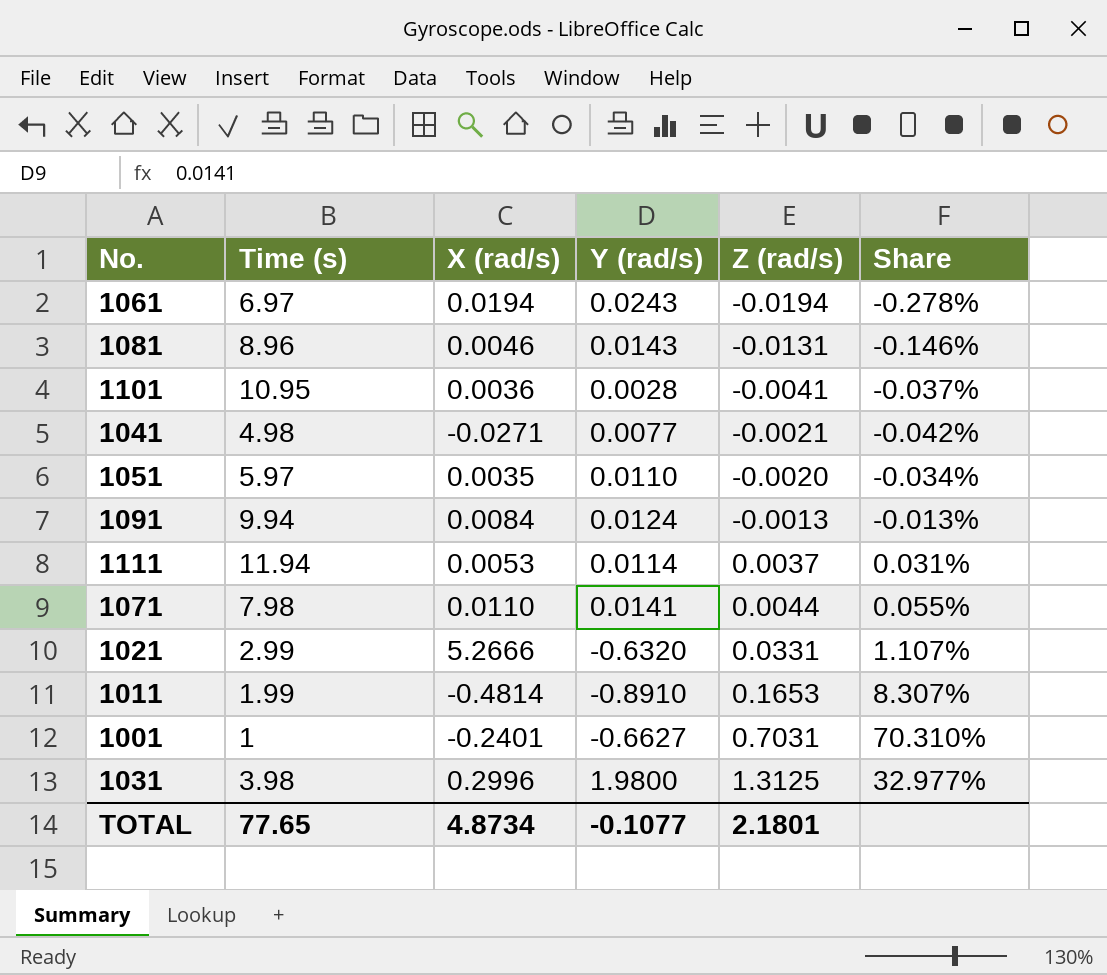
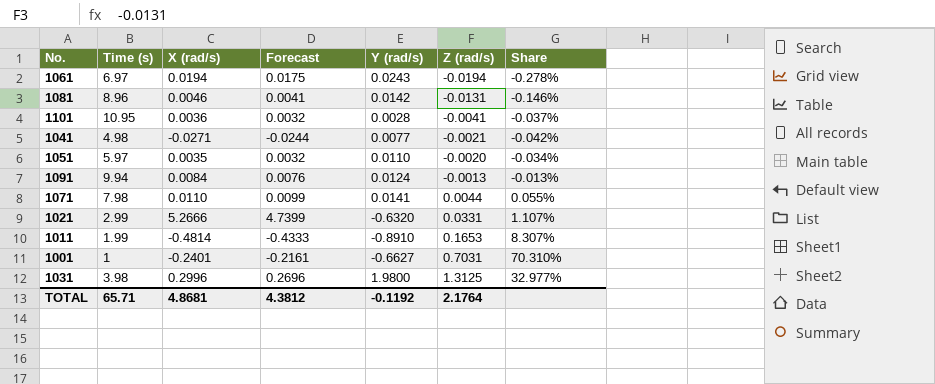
column Forecast | formula: none -> [X (rad/s)] * 0.9
row 1111: 11.94 | 0.0053 | 0.0114 | 0.0037 | 0.031% -> none
1081 | Y (rad/s): 0.0143 -> 0.0142
TOTAL | Time (s): 77.65 -> 65.71
TOTAL | X (rad/s): 4.8734 -> 4.8681
TOTAL | Y (rad/s): -0.1077 -> -0.1192
TOTAL | Z (rad/s): 2.1801 -> 2.1764

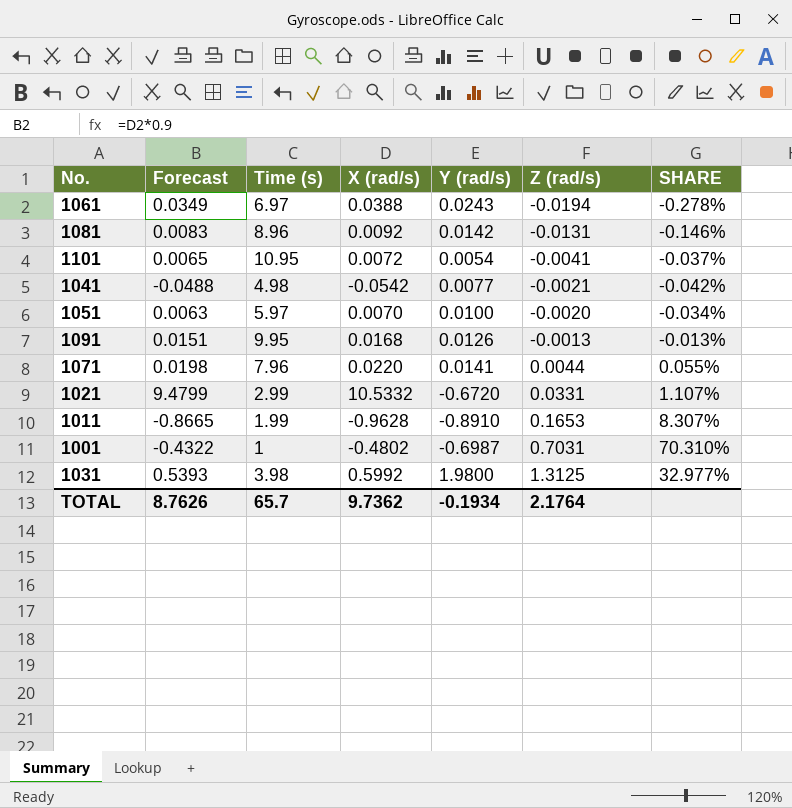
column Forecast | position: 4 -> 2
column name: Share -> SHARE
1061 | Forecast: 0.0175 -> 0.0349
1061 | X (rad/s): 0.0194 -> 0.0388
1081 | Forecast: 0.0041 -> 0.0083
1081 | X (rad/s): 0.0046 -> 0.0092
1101 | Forecast: 0.0032 -> 0.0065
1101 | X (rad/s): 0.0036 -> 0.0072
1101 | Y (rad/s): 0.0028 -> 0.0054
1041 | Forecast: -0.0244 -> -0.0488
1041 | X (rad/s): -0.0271 -> -0.0542
1051 | Forecast: 0.0032 -> 0.0063
1051 | X (rad/s): 0.0035 -> 0.0070
1051 | Y (rad/s): 0.0110 -> 0.0100
1091 | Forecast: 0.0076 -> 0.0151
1091 | Time (s): 9.94 -> 9.95
1091 | X (rad/s): 0.0084 -> 0.0168
1091 | Y (rad/s): 0.0124 -> 0.0126
1071 | Forecast: 0.0099 -> 0.0198
1071 | Time (s): 7.98 -> 7.96
1071 | X (rad/s): 0.0110 -> 0.0220
1021 | Forecast: 4.7399 -> 9.4799
1021 | X (rad/s): 5.2666 -> 10.5332
1021 | Y (rad/s): -0.6320 -> -0.6720
1011 | Forecast: -0.4333 -> -0.8665
1011 | X (rad/s): -0.4814 -> -0.9628
1001 | Forecast: -0.2161 -> -0.4322
1001 | X (rad/s): -0.2401 -> -0.4802
1001 | Y (rad/s): -0.6627 -> -0.6987
1031 | Forecast: 0.2696 -> 0.5393
1031 | X (rad/s): 0.2996 -> 0.5992
TOTAL | Forecast: 4.3812 -> 8.7626
TOTAL | Time (s): 65.71 -> 65.7
TOTAL | X (rad/s): 4.8681 -> 9.7362
TOTAL | Y (rad/s): -0.1192 -> -0.1934

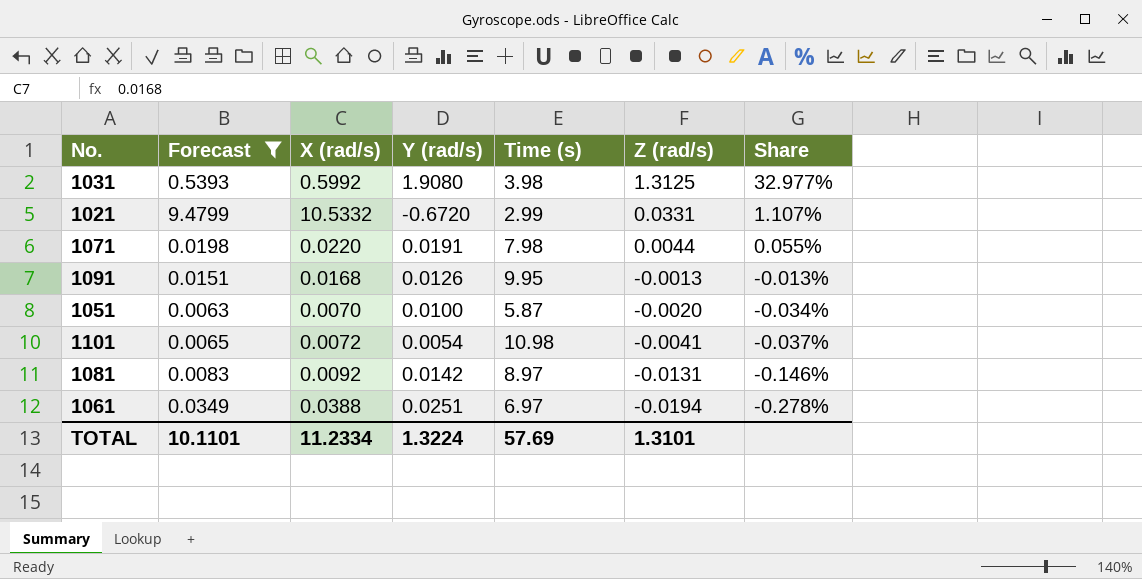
filter: none -> Forecast >= 0.0063
row order: Z (rad/s) ascending -> Z (rad/s) descending
column Time (s) | position: 3 -> 5
column name: SHARE -> Share
1031 | Y (rad/s): 1.9800 -> 1.9080
1071 | Y (rad/s): 0.0141 -> 0.0191
1071 | Time (s): 7.96 -> 7.98
1051 | Time (s): 5.97 -> 5.87
1101 | Time (s): 10.95 -> 10.98
1081 | Time (s): 8.96 -> 8.97
1061 | Y (rad/s): 0.0243 -> 0.0251
TOTAL | Forecast: 8.7626 -> 10.1101
TOTAL | X (rad/s): 9.7362 -> 11.2334
TOTAL | Y (rad/s): -0.1934 -> 1.3224
TOTAL | Time (s): 65.7 -> 57.69
TOTAL | Z (rad/s): 2.1764 -> 1.3101

